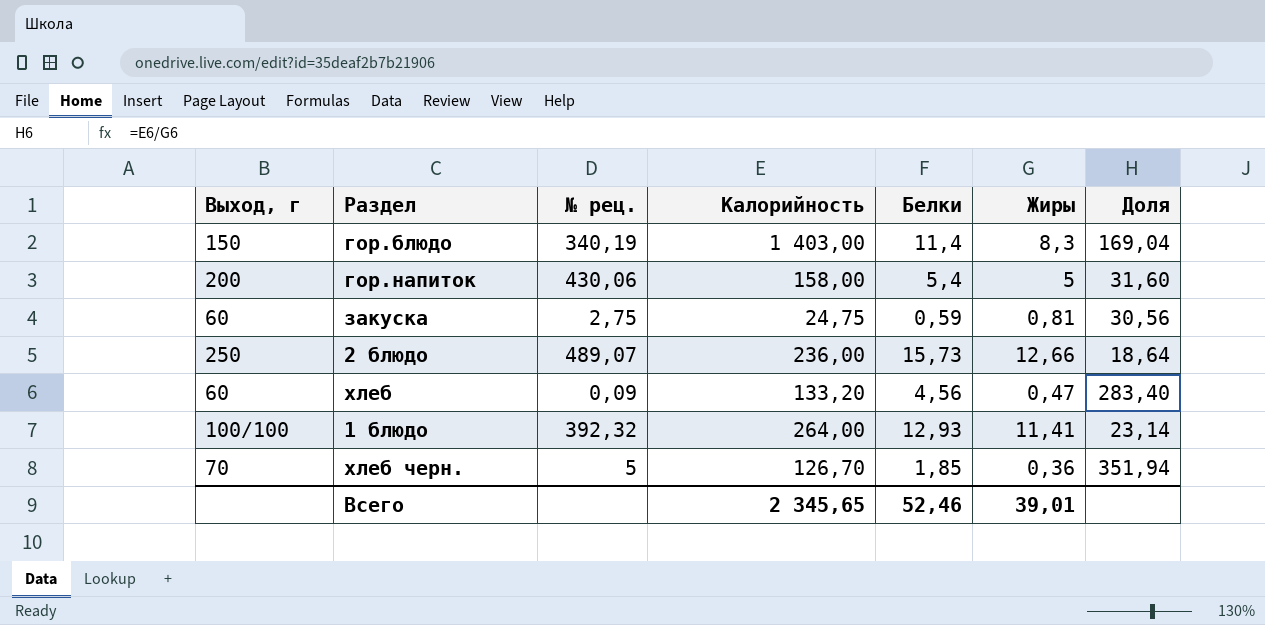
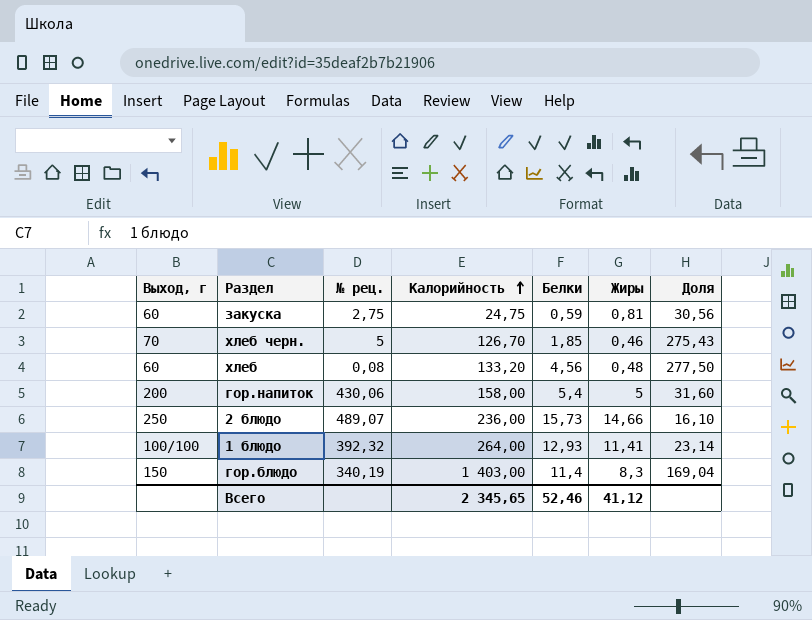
row order: none -> Калорийность ascending
хлеб черн. | Жиры: 0,36 -> 0,46
хлеб черн. | Доля: 351,94 -> 275,43
хлеб | № рец.: 0,09 -> 0,08
хлеб | Жиры: 0,47 -> 0,48
хлеб | Доля: 283,40 -> 277,50
2 блюдо | Жиры: 12,66 -> 14,66
2 блюдо | Доля: 18,64 -> 16,10
Всего | Жиры: 39,01 -> 41,12

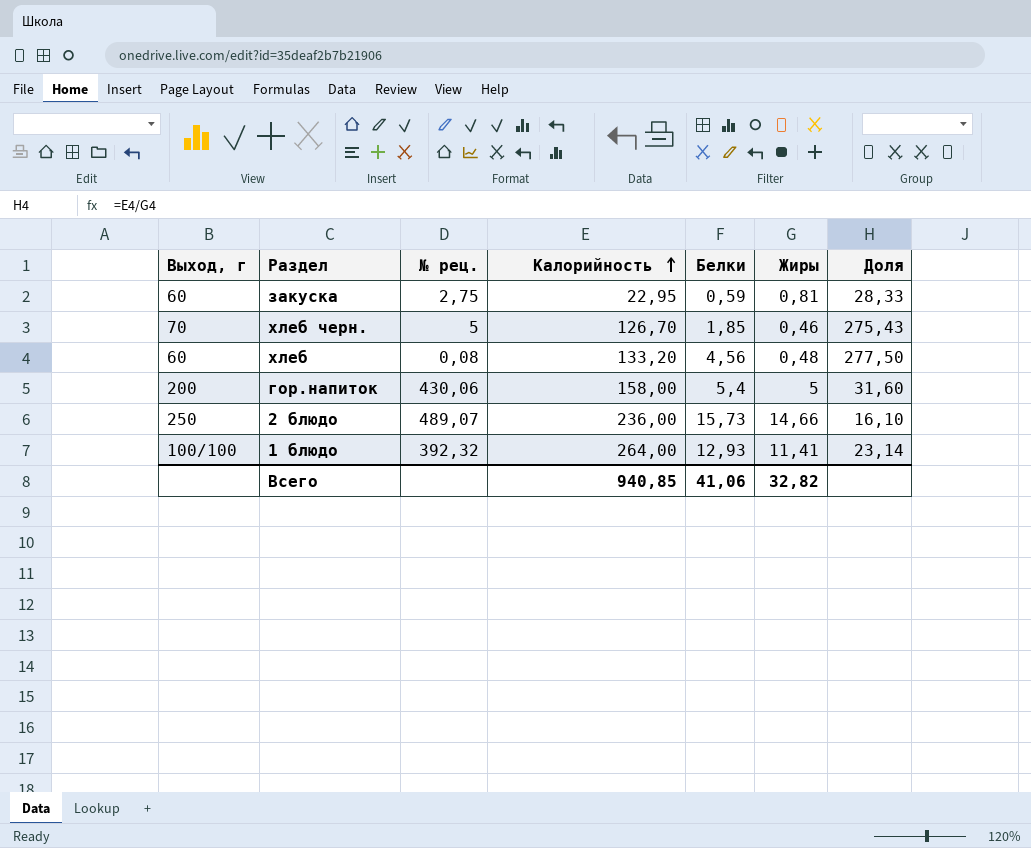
row гор.блюдо: 150 | 340,19 | 1 403,00 | 11,4 | 8,3 | 169,04 -> none
закуска | Калорийность: 24,75 -> 22,95
закуска | Доля: 30,56 -> 28,33
Всего | Калорийность: 2 345,65 -> 940,85
Всего | Белки: 52,46 -> 41,06
Всего | Жиры: 41,12 -> 32,82

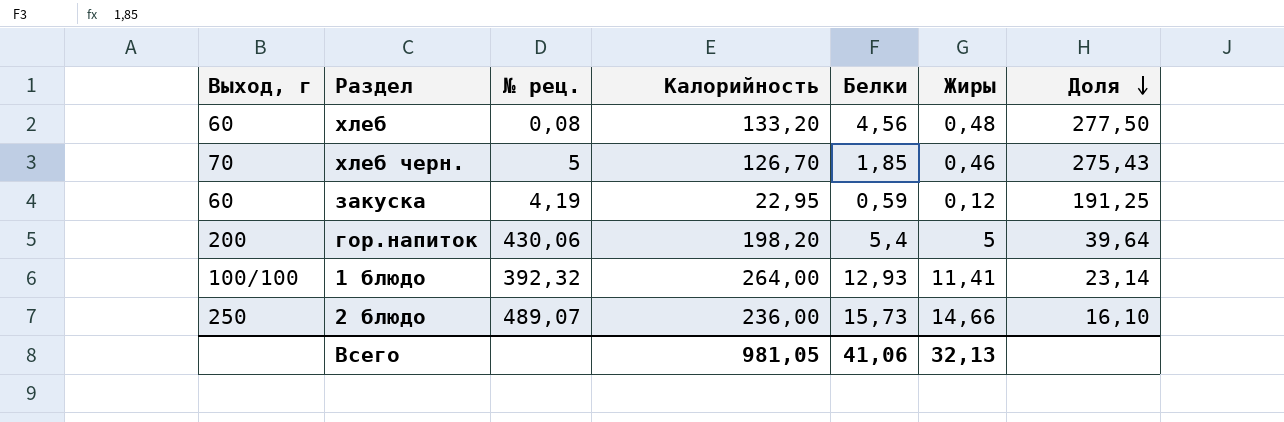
row order: Калорийность ascending -> Доля descending
закуска | № рец.: 2,75 -> 4,19
закуска | Жиры: 0,81 -> 0,12
закуска | Доля: 28,33 -> 191,25
гор.напиток | Калорийность: 158,00 -> 198,20
гор.напиток | Доля: 31,60 -> 39,64
Всего | Калорийность: 940,85 -> 981,05
Всего | Жиры: 32,82 -> 32,13

